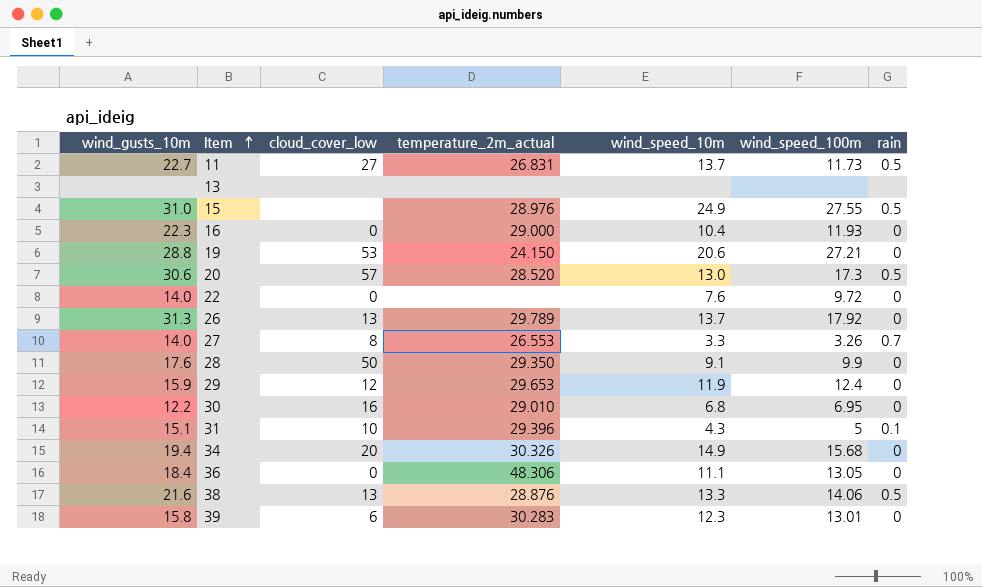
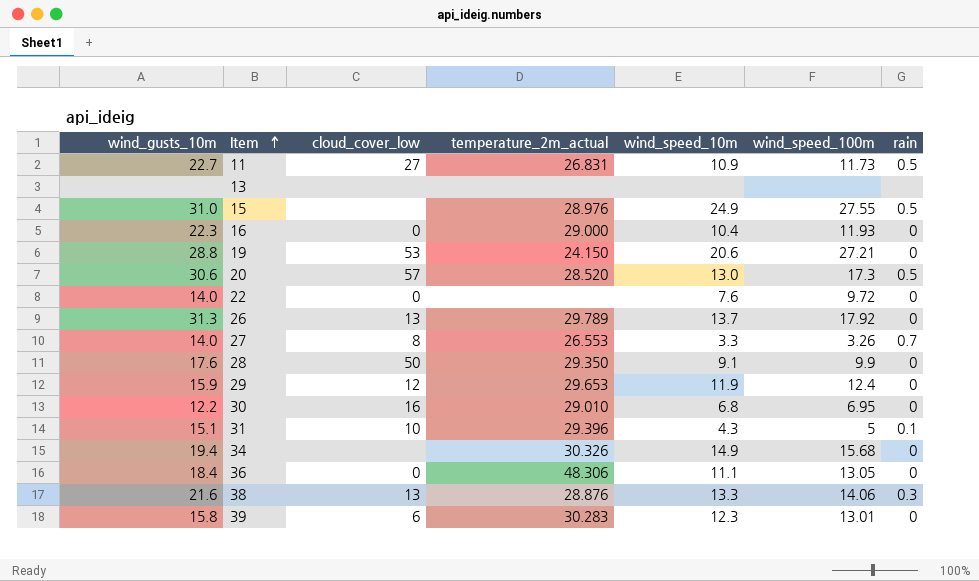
11 | wind_speed_10m: 13.7 -> 10.9
34 | cloud_cover_low: 20 -> none
38 | rain: 0.5 -> 0.3

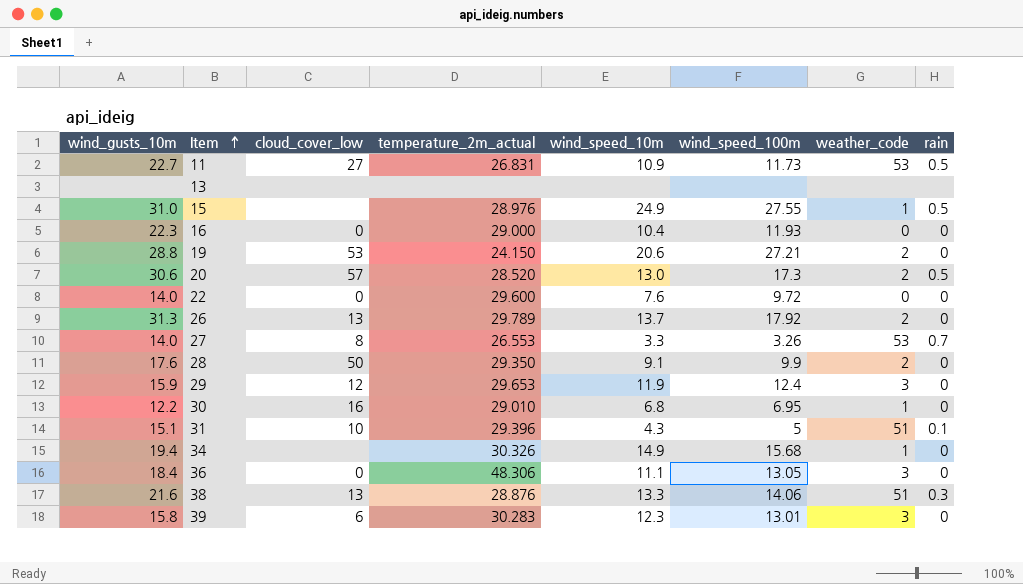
column weather_code | position: none -> 7
22 | temperature_2m_actual: none -> 29.600

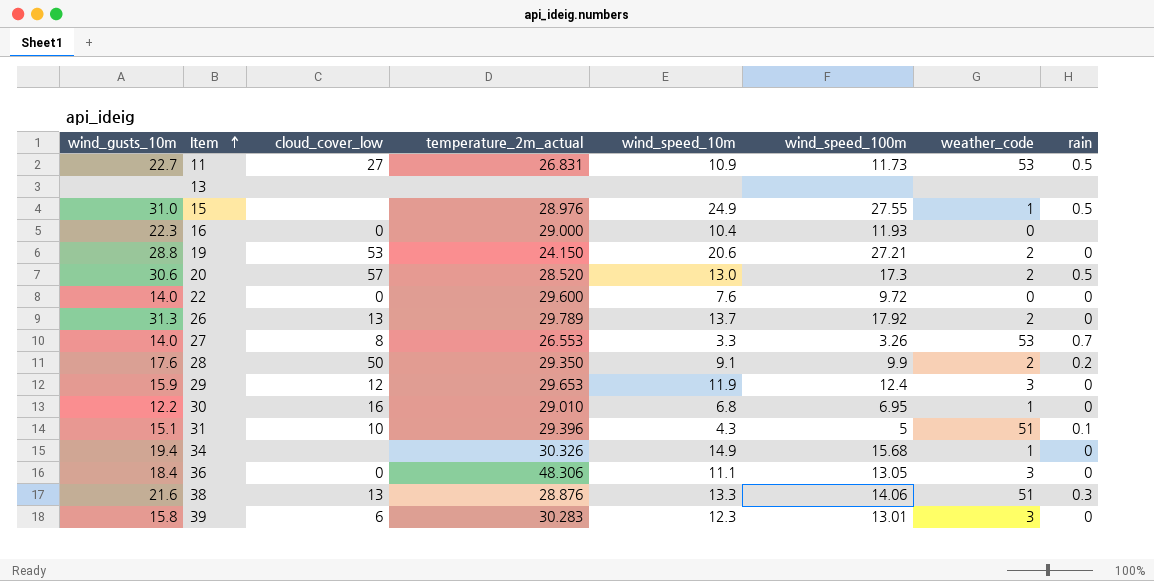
16 | rain: 0 -> none
28 | rain: 0 -> 0.2

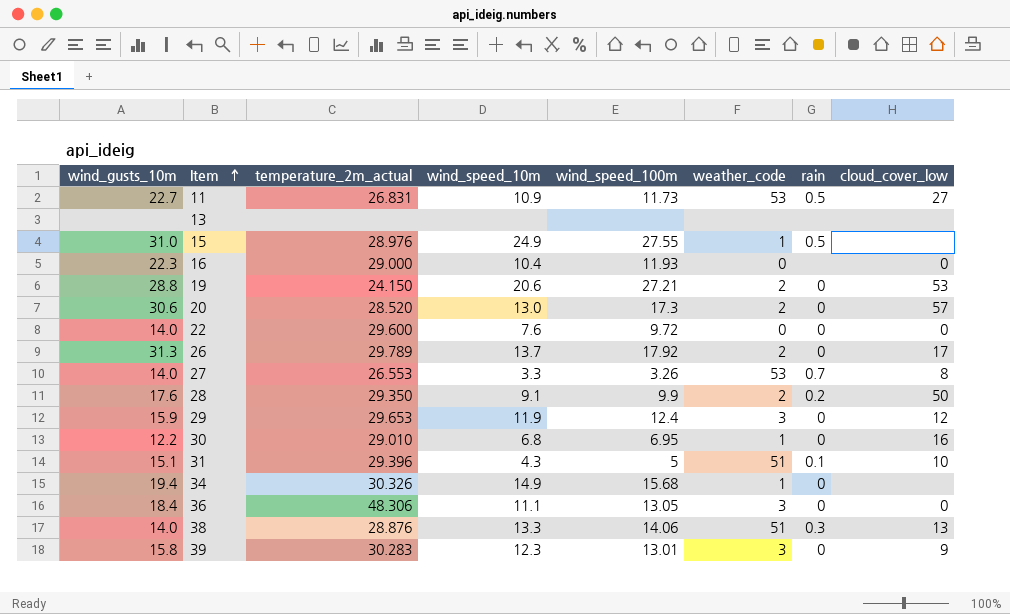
column cloud_cover_low | position: 3 -> 8
20 | rain: 0.5 -> 0
26 | cloud_cover_low: 13 -> 17
38 | wind_gusts_10m: 21.6 -> 14.0
39 | cloud_cover_low: 6 -> 9

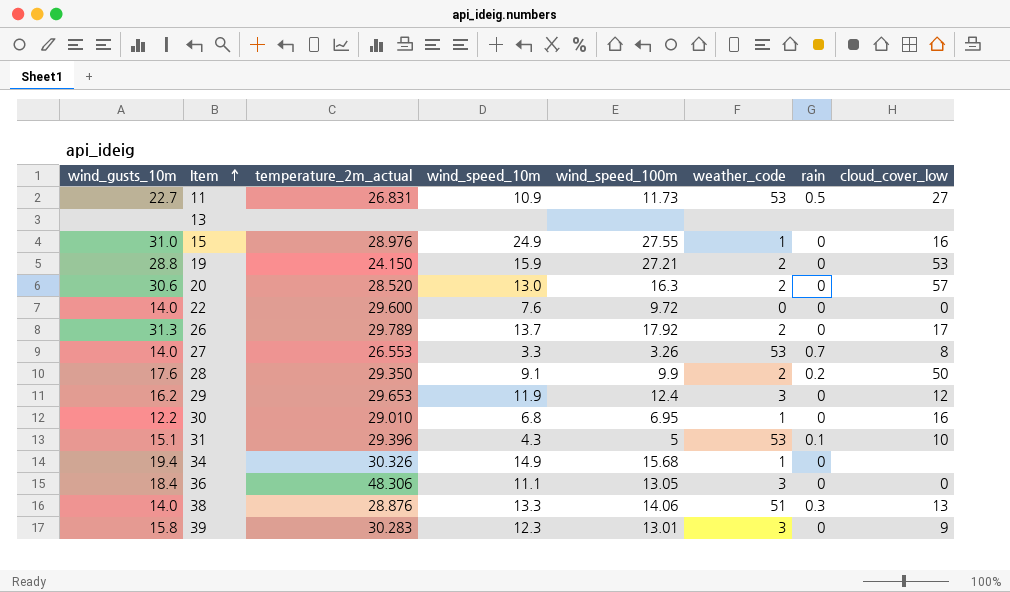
row 16: 22.3 | 29.000 | 10.4 | 11.93 | 0 | none | 0 -> none
15 | rain: 0.5 -> 0
15 | cloud_cover_low: none -> 16
19 | wind_speed_10m: 20.6 -> 15.9
20 | wind_speed_100m: 17.3 -> 16.3
29 | wind_gusts_10m: 15.9 -> 16.2
31 | weather_code: 51 -> 53

